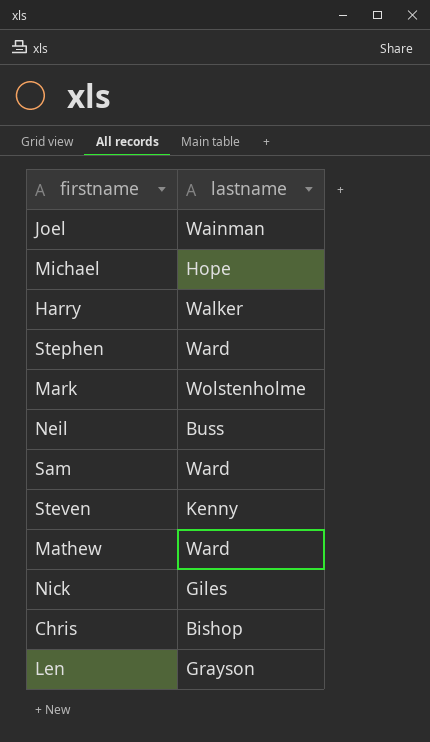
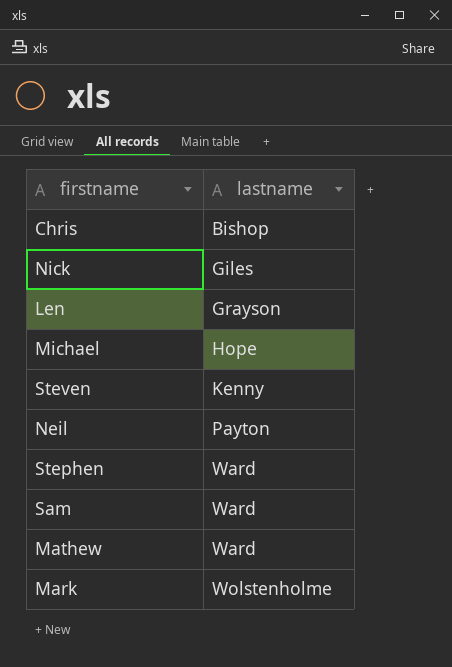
row order: none -> lastname ascending
row Joel: Wainman -> none
row Harry: Walker -> none
Neil | lastname: Buss -> Payton

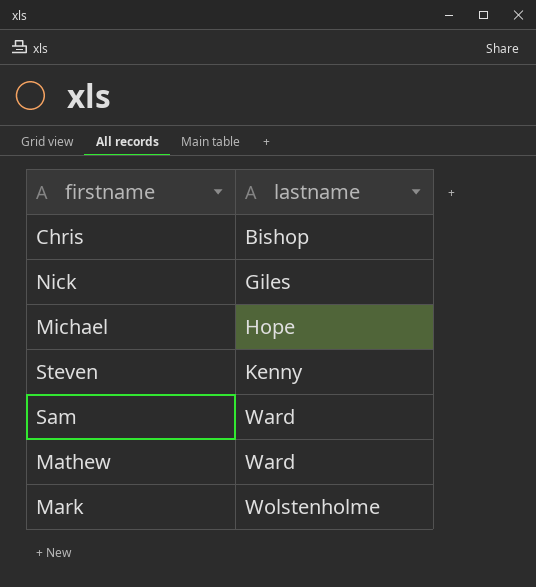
row Len: Grayson -> none
row Neil: Payton -> none
row Stephen: Ward -> none

